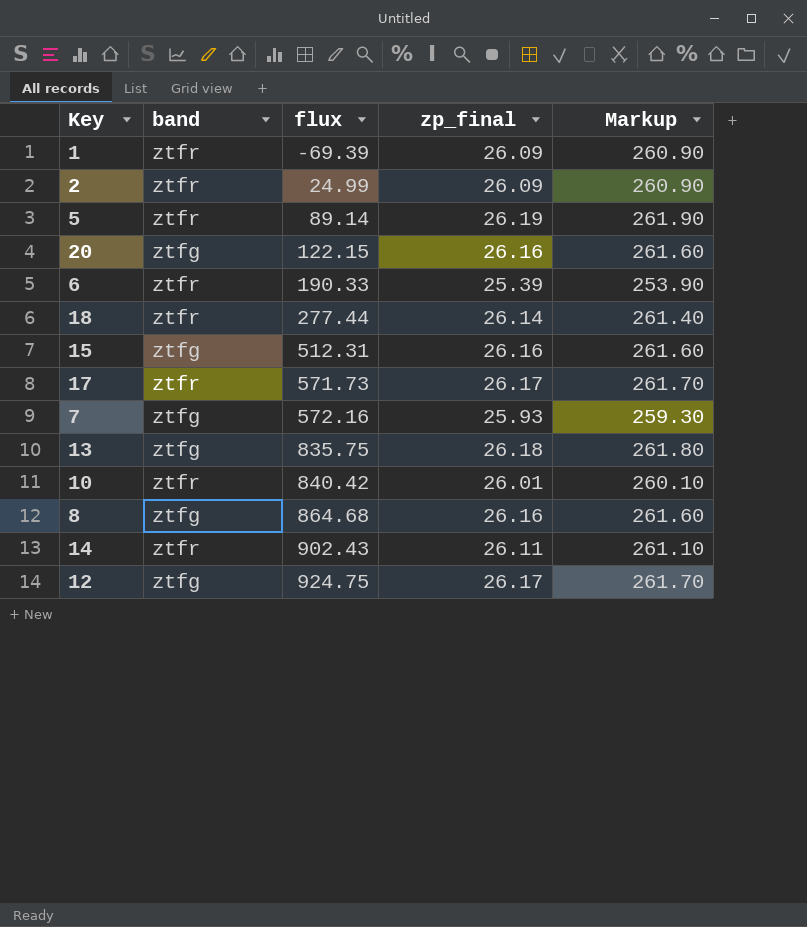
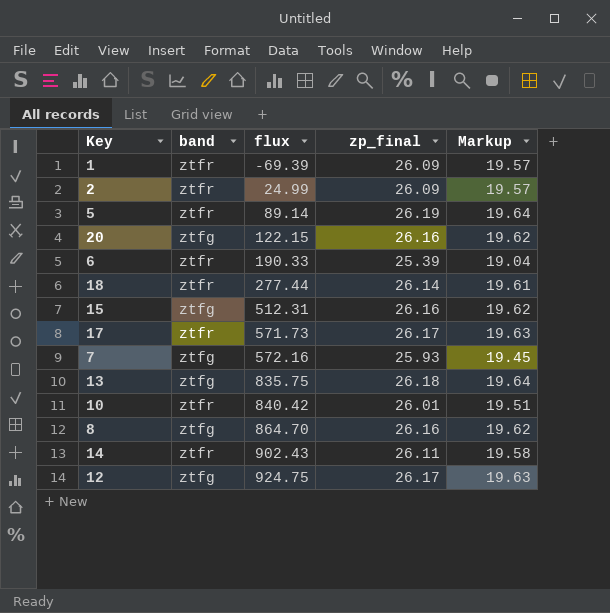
column Markup | formula: [zp_final] * 10 -> [zp_final] * 0.75
8 | flux: 864.68 -> 864.70

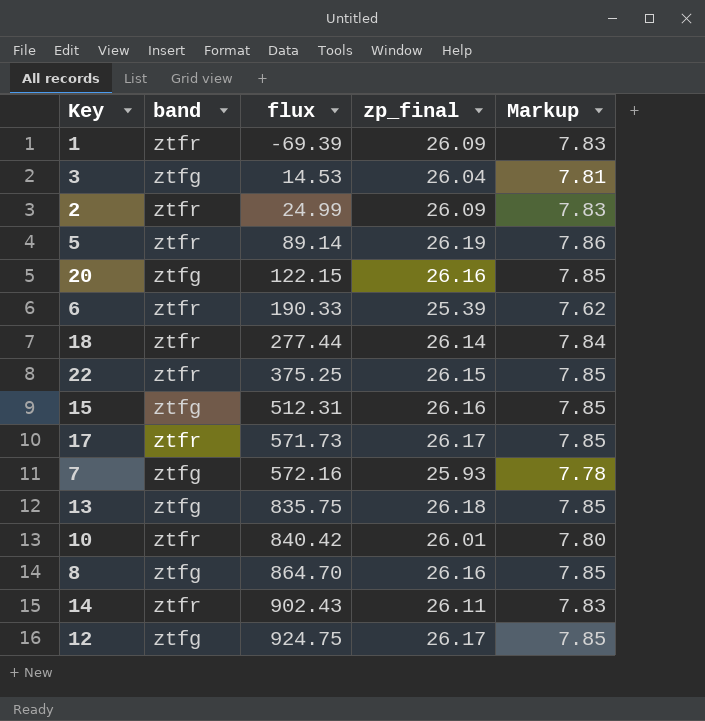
column Markup | formula: [zp_final] * 0.75 -> [zp_final] * 0.3
row 3: none -> ztfg | 14.53 | 26.04 | 7.81
row 22: none -> ztfr | 375.25 | 26.15 | 7.85

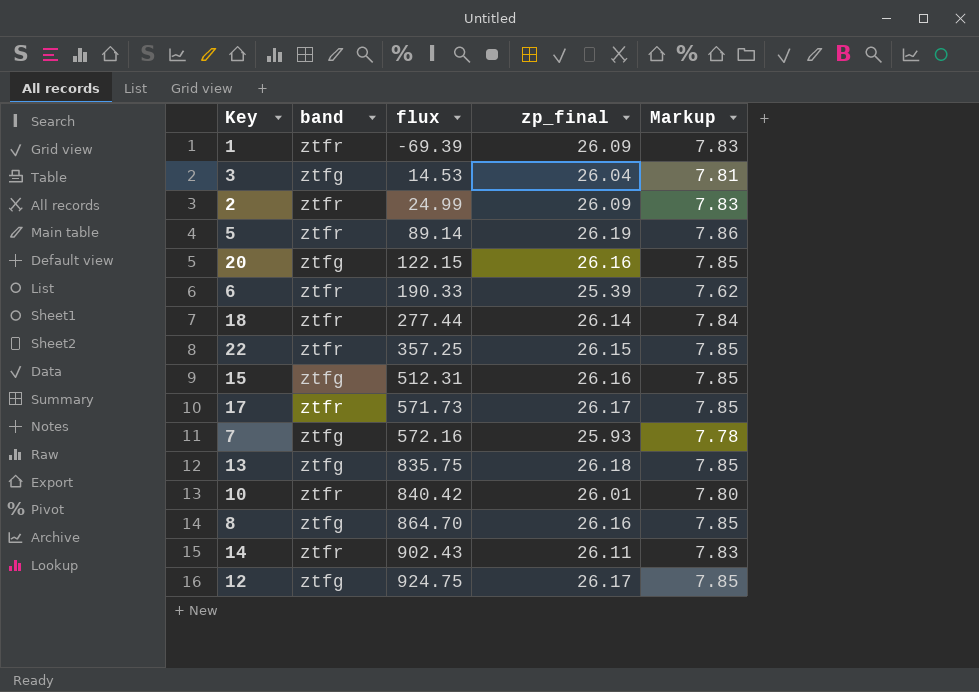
22 | flux: 375.25 -> 357.25

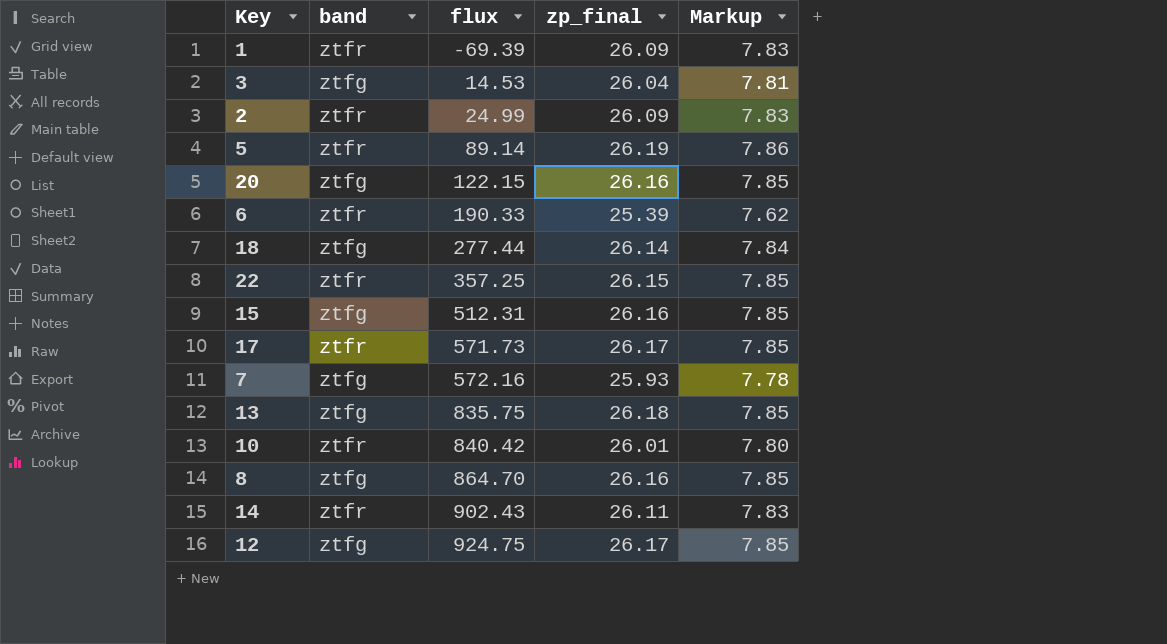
18 | band: ztfr -> ztfg

